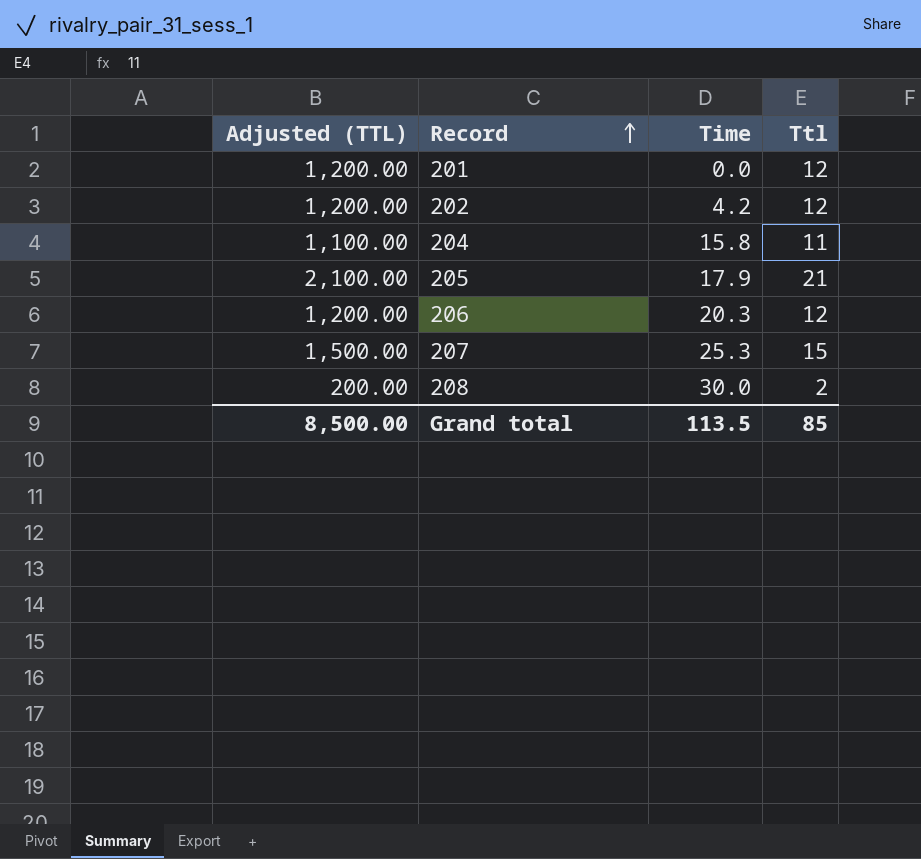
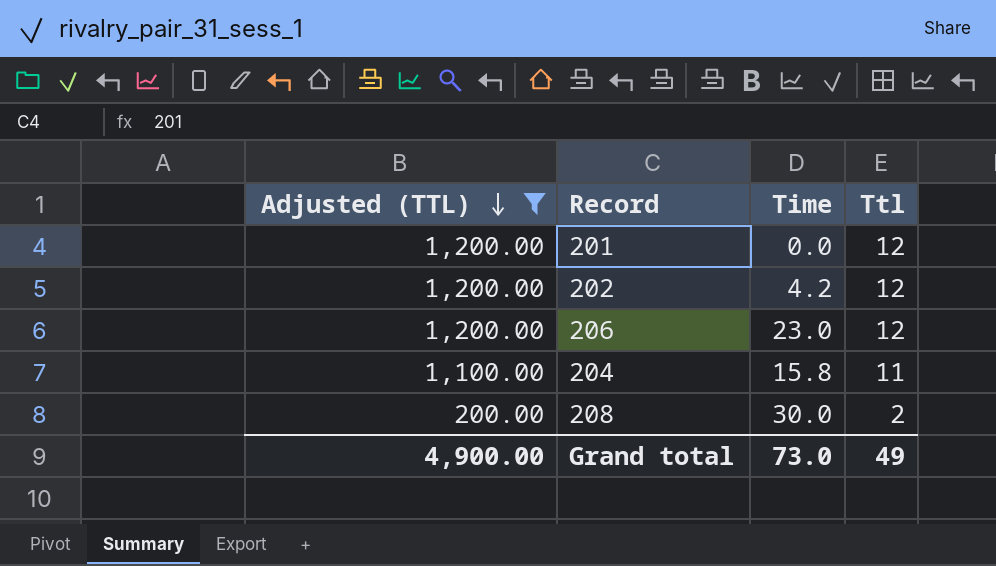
filter: none -> Adjusted (TTL) <= 1,200.00
row order: Record ascending -> Adjusted (TTL) descending
206 | Time: 20.3 -> 23.0
Grand total | Adjusted (TTL): 8,500.00 -> 4,900.00
Grand total | Time: 113.5 -> 73.0
Grand total | Ttl: 85 -> 49

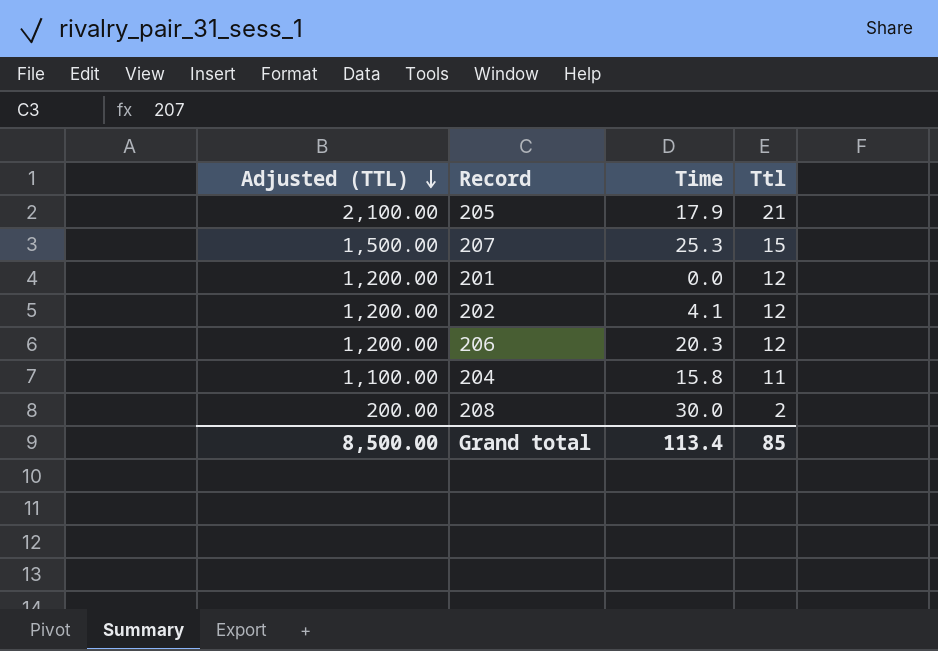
filter: Adjusted (TTL) <= 1,200.00 -> none
202 | Time: 4.2 -> 4.1
206 | Time: 23.0 -> 20.3
Grand total | Adjusted (TTL): 4,900.00 -> 8,500.00
Grand total | Time: 73.0 -> 113.4
Grand total | Ttl: 49 -> 85

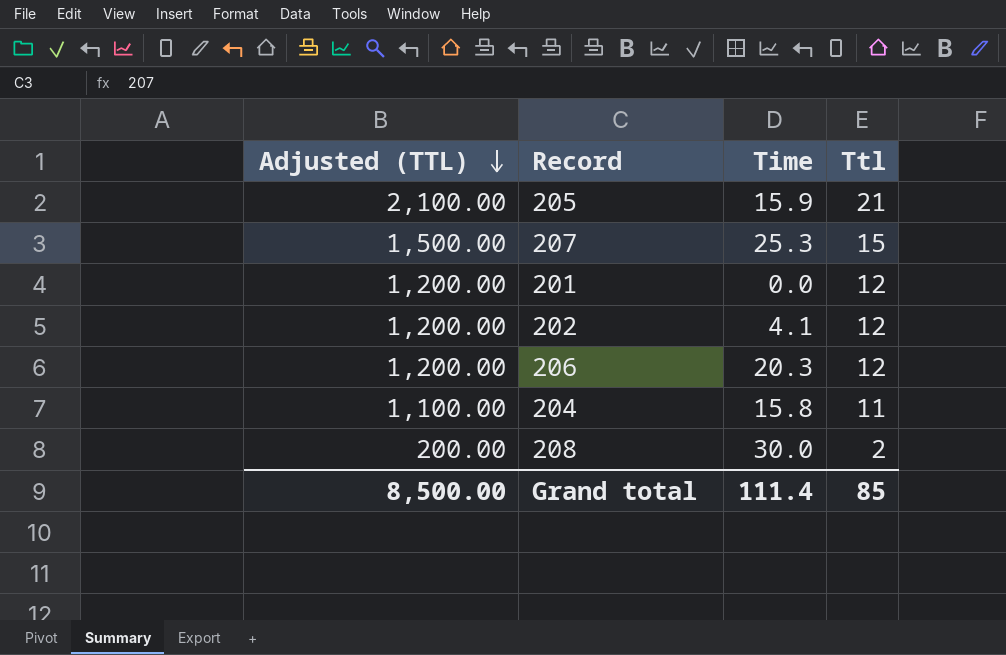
205 | Time: 17.9 -> 15.9
Grand total | Time: 113.4 -> 111.4

